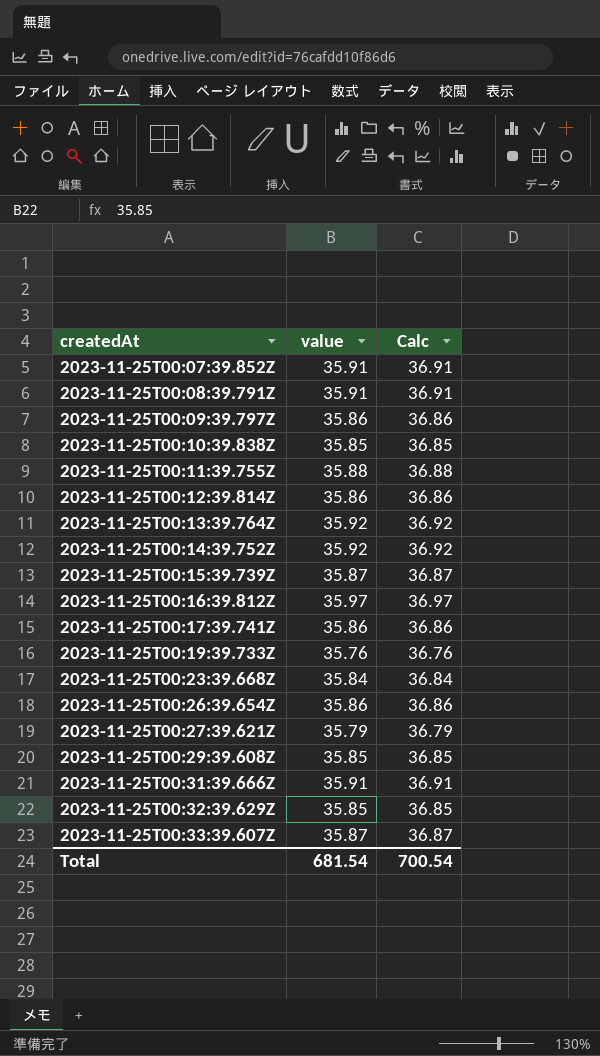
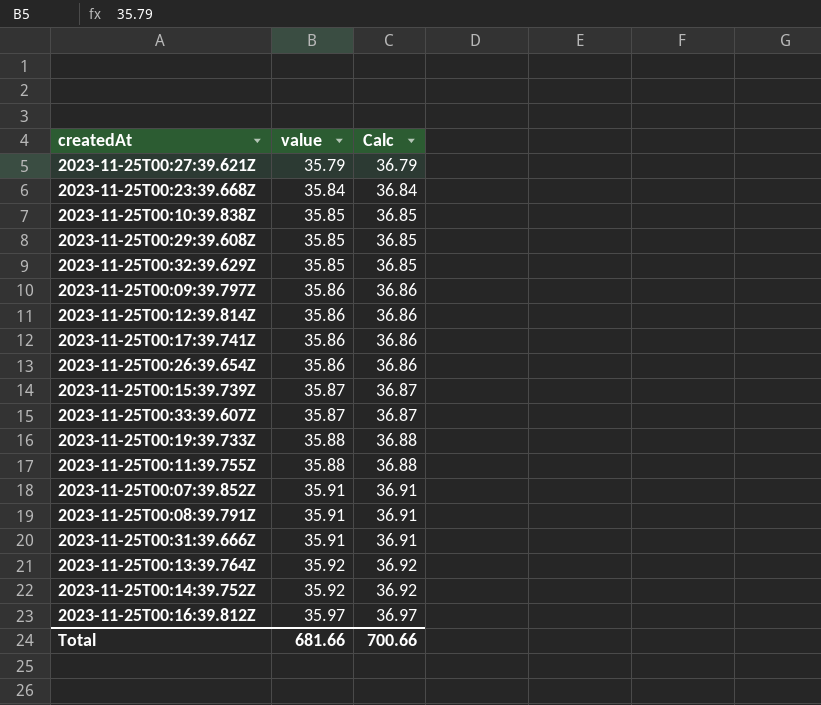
row order: createdAt ascending -> value ascending
2023-11-25T00:19:39.733Z | value: 35.76 -> 35.88
2023-11-25T00:19:39.733Z | Calc: 36.76 -> 36.88
Total | value: 681.54 -> 681.66
Total | Calc: 700.54 -> 700.66

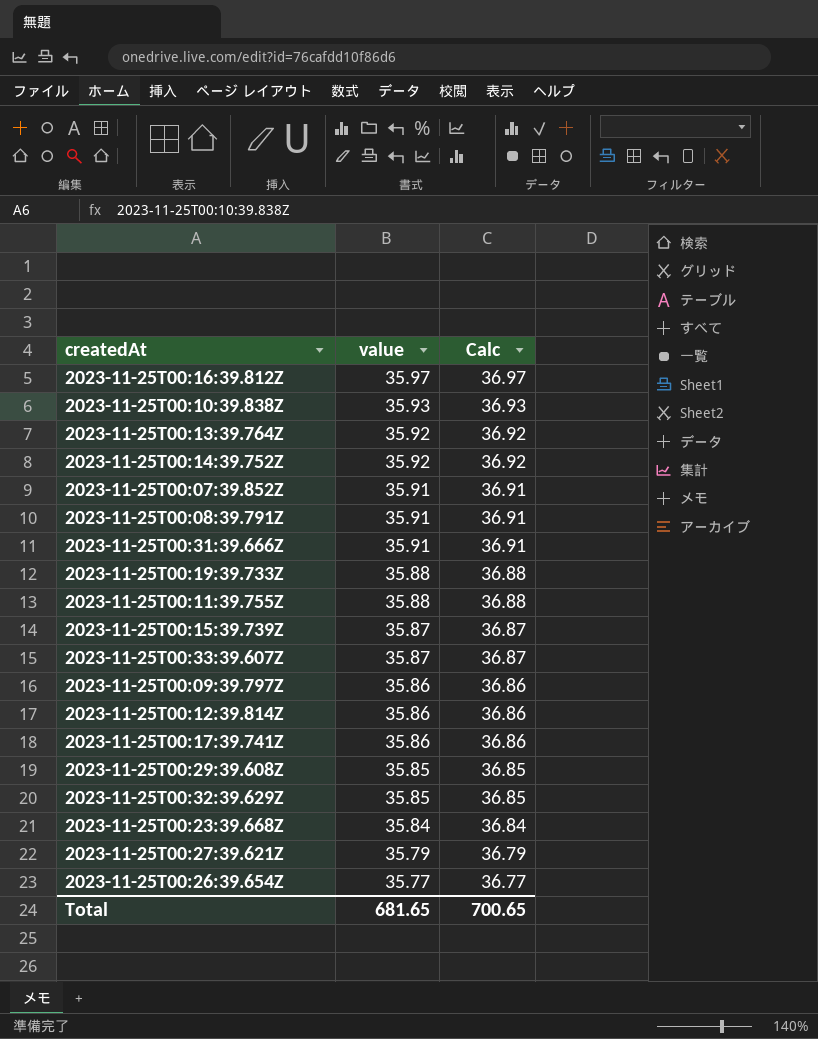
row order: value ascending -> value descending
2023-11-25T00:10:39.838Z | value: 35.85 -> 35.93
2023-11-25T00:10:39.838Z | Calc: 36.85 -> 36.93
2023-11-25T00:26:39.654Z | value: 35.86 -> 35.77
2023-11-25T00:26:39.654Z | Calc: 36.86 -> 36.77
Total | value: 681.66 -> 681.65
Total | Calc: 700.66 -> 700.65

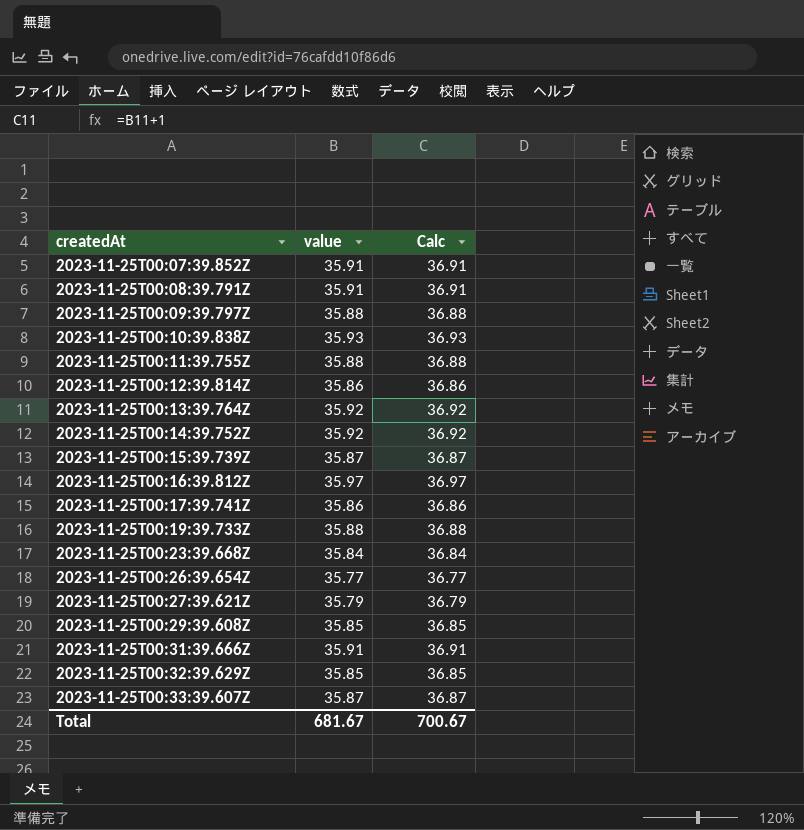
row order: value descending -> createdAt ascending
2023-11-25T00:09:39.797Z | value: 35.86 -> 35.88
2023-11-25T00:09:39.797Z | Calc: 36.86 -> 36.88
Total | value: 681.65 -> 681.67
Total | Calc: 700.65 -> 700.67

